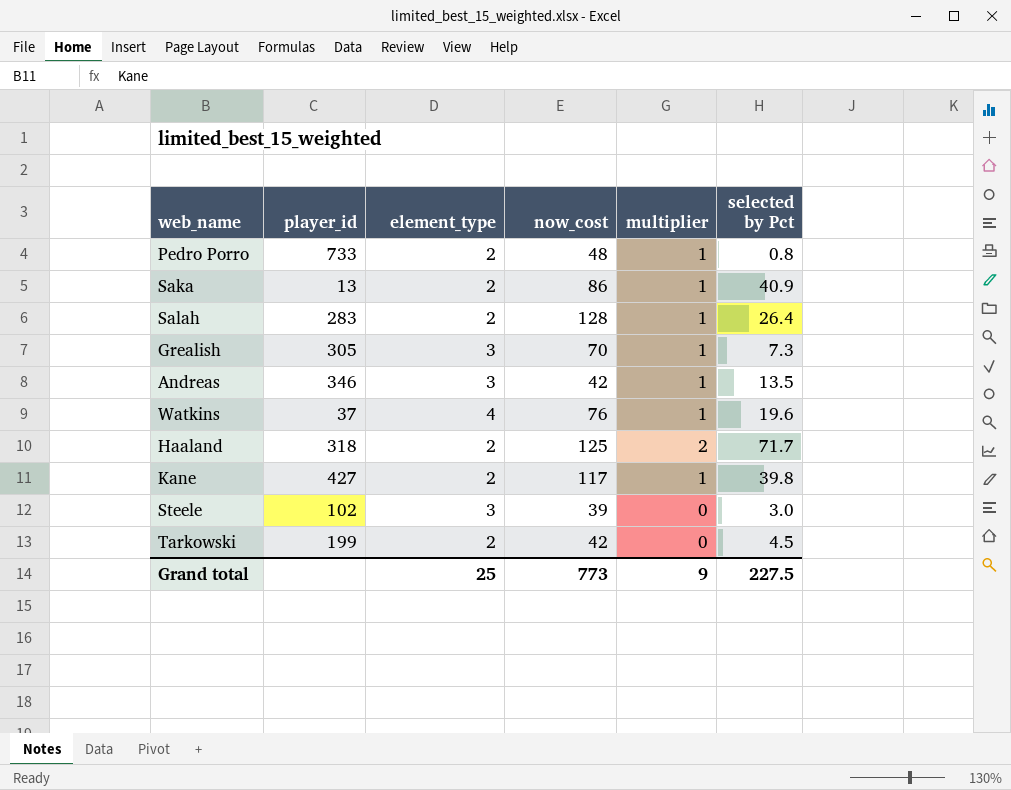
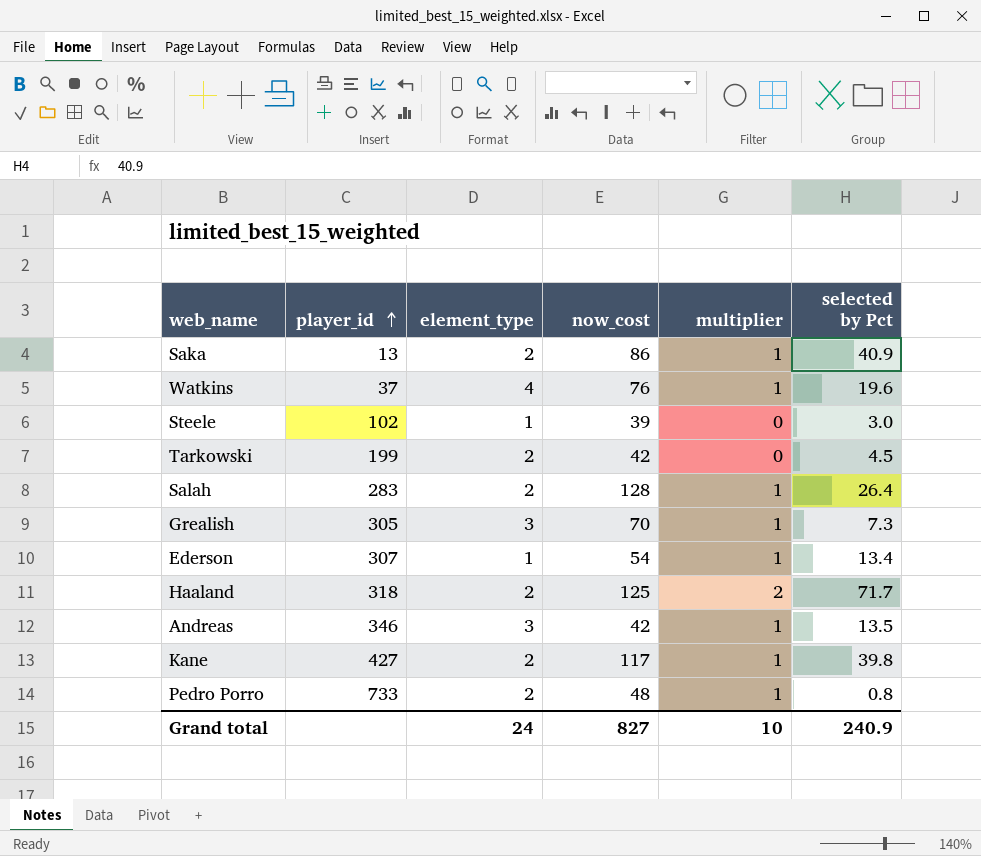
row order: none -> player_id ascending
Steele | element_type: 3 -> 1
row Ederson: none -> 307 | 1 | 54 | 1 | 13.4
Grand total | element_type: 25 -> 24
Grand total | now_cost: 773 -> 827
Grand total | multiplier: 9 -> 10
Grand total | selected by Pct: 227.5 -> 240.9

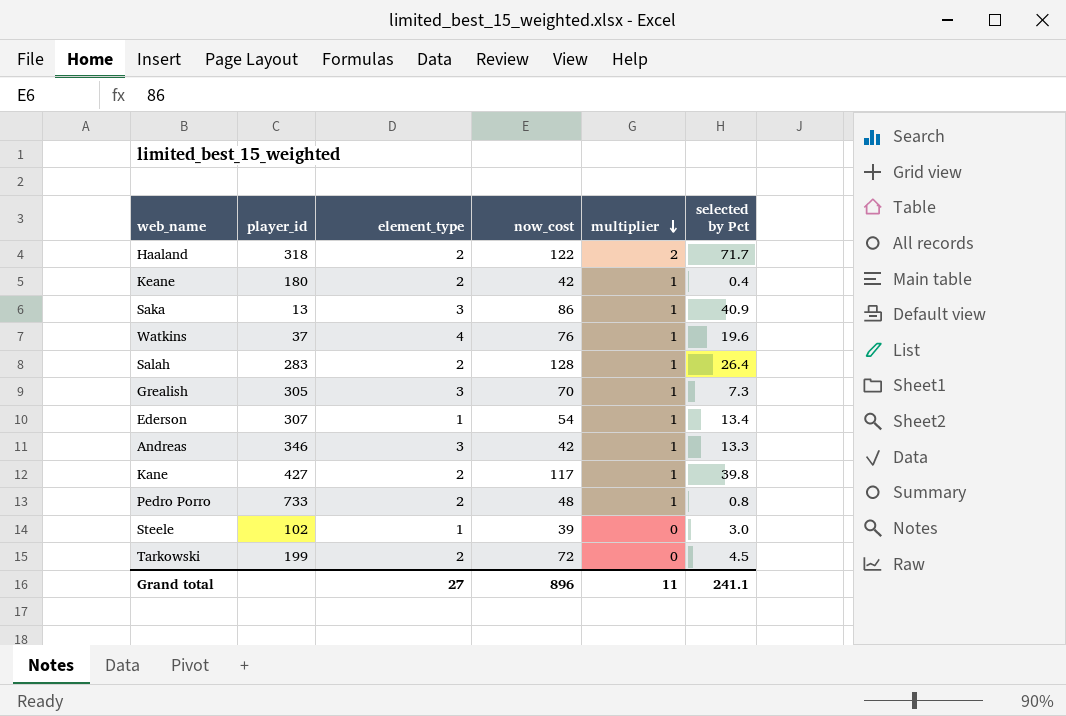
row order: player_id ascending -> multiplier descending
Haaland | now_cost: 125 -> 122
row Keane: none -> 180 | 2 | 42 | 1 | 0.4
Saka | element_type: 2 -> 3
Andreas | selected by Pct: 13.5 -> 13.3
Tarkowski | now_cost: 42 -> 72
Grand total | element_type: 24 -> 27
Grand total | now_cost: 827 -> 896
Grand total | multiplier: 10 -> 11
Grand total | selected by Pct: 240.9 -> 241.1

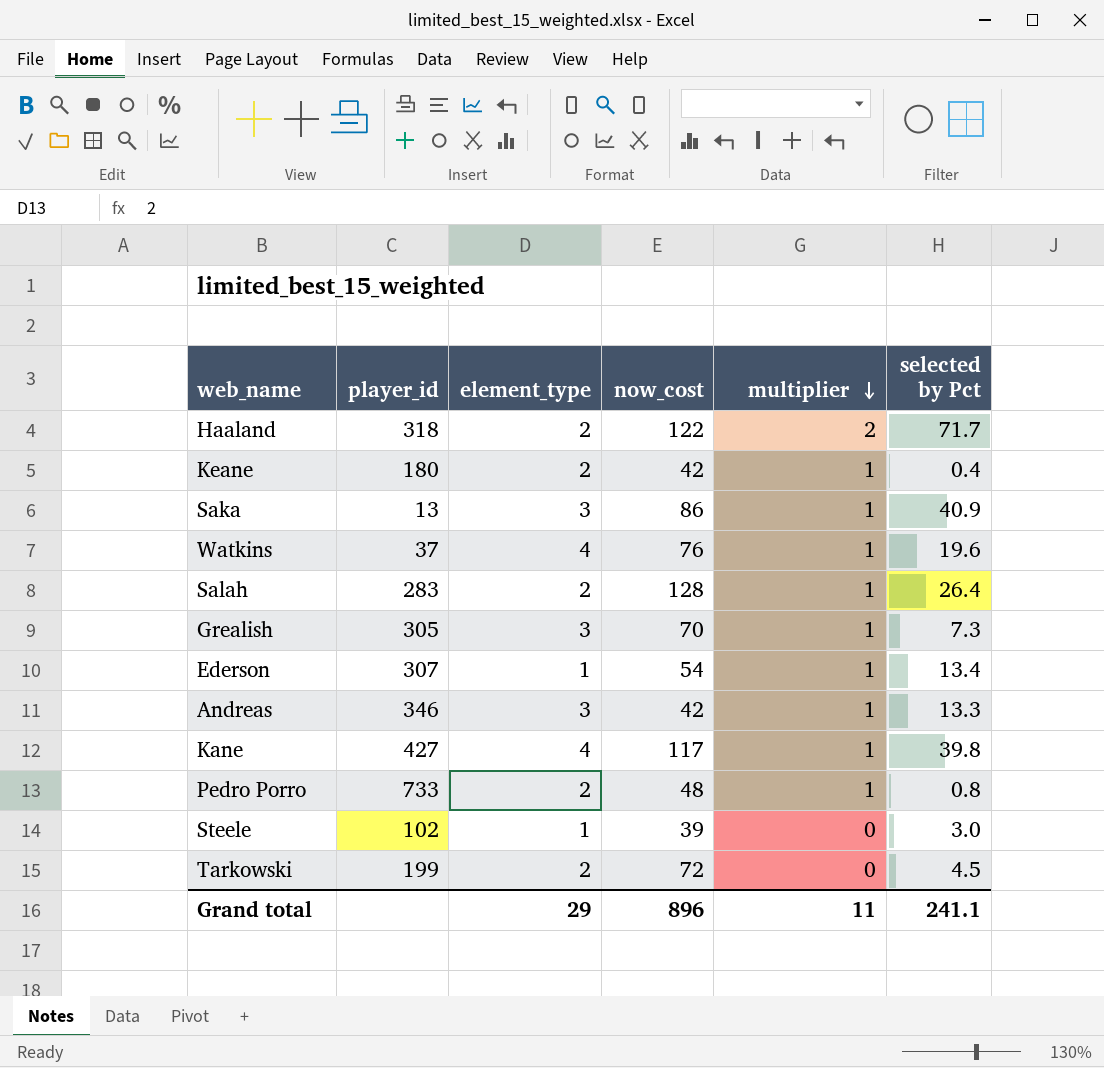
Kane | element_type: 2 -> 4
Grand total | element_type: 27 -> 29

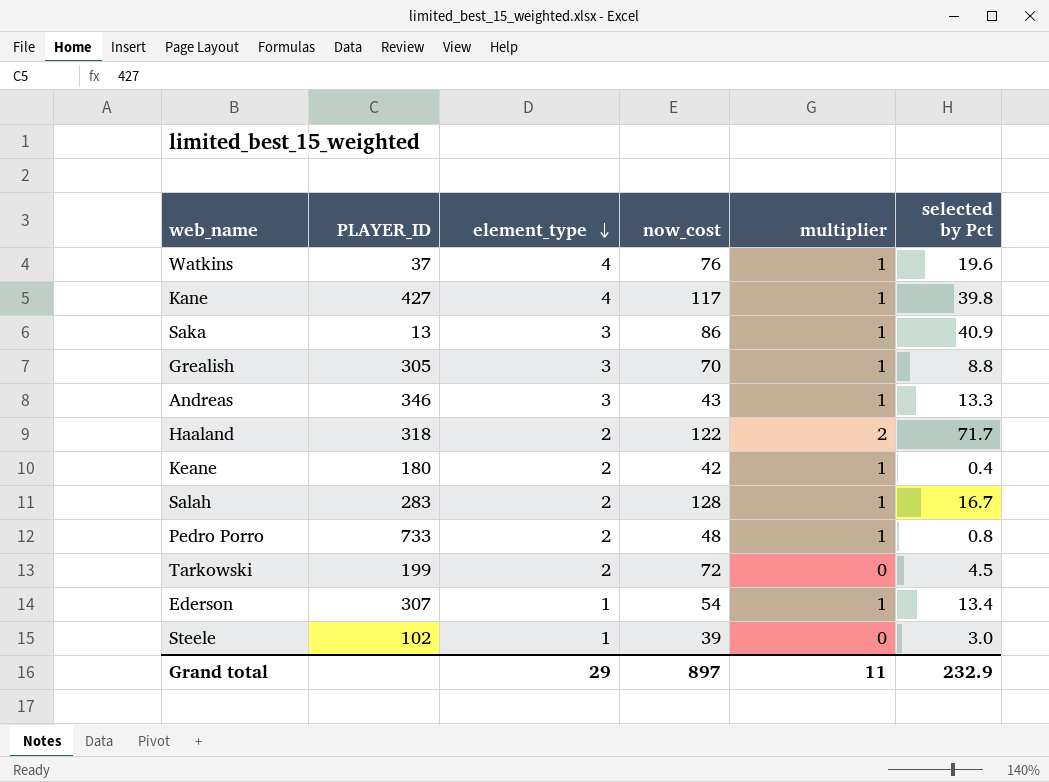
row order: multiplier descending -> element_type descending
column name: player_id -> PLAYER_ID
Grealish | selected by Pct: 7.3 -> 8.8
Andreas | now_cost: 42 -> 43
Salah | selected by Pct: 26.4 -> 16.7
Grand total | now_cost: 896 -> 897
Grand total | selected by Pct: 241.1 -> 232.9

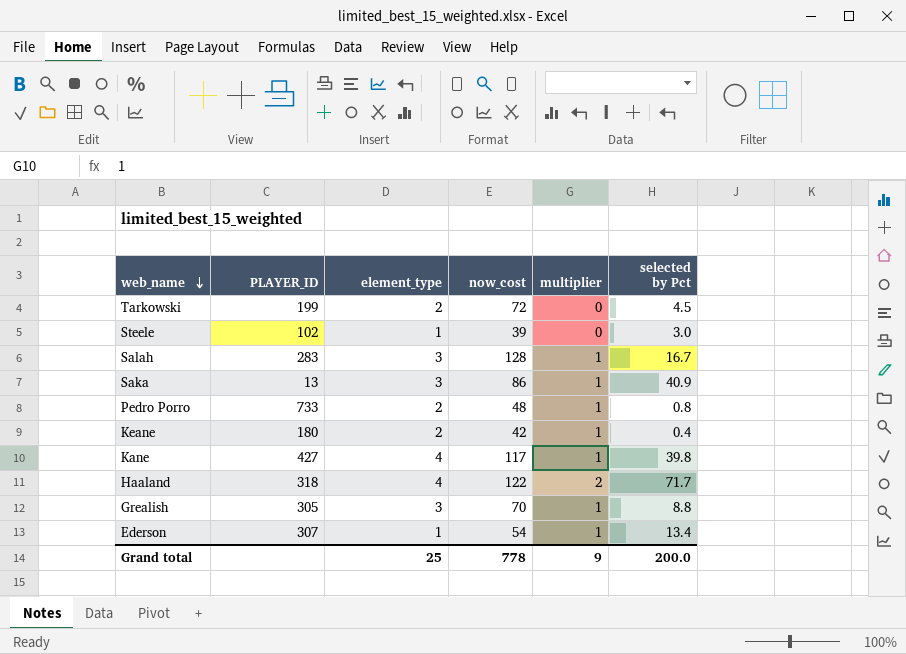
row order: element_type descending -> web_name descending
row Watkins: 37 | 4 | 76 | 1 | 19.6 -> none
row Andreas: 346 | 3 | 43 | 1 | 13.3 -> none
Salah | element_type: 2 -> 3
Haaland | element_type: 2 -> 4
Grand total | element_type: 29 -> 25
Grand total | now_cost: 897 -> 778
Grand total | multiplier: 11 -> 9
Grand total | selected by Pct: 232.9 -> 200.0

